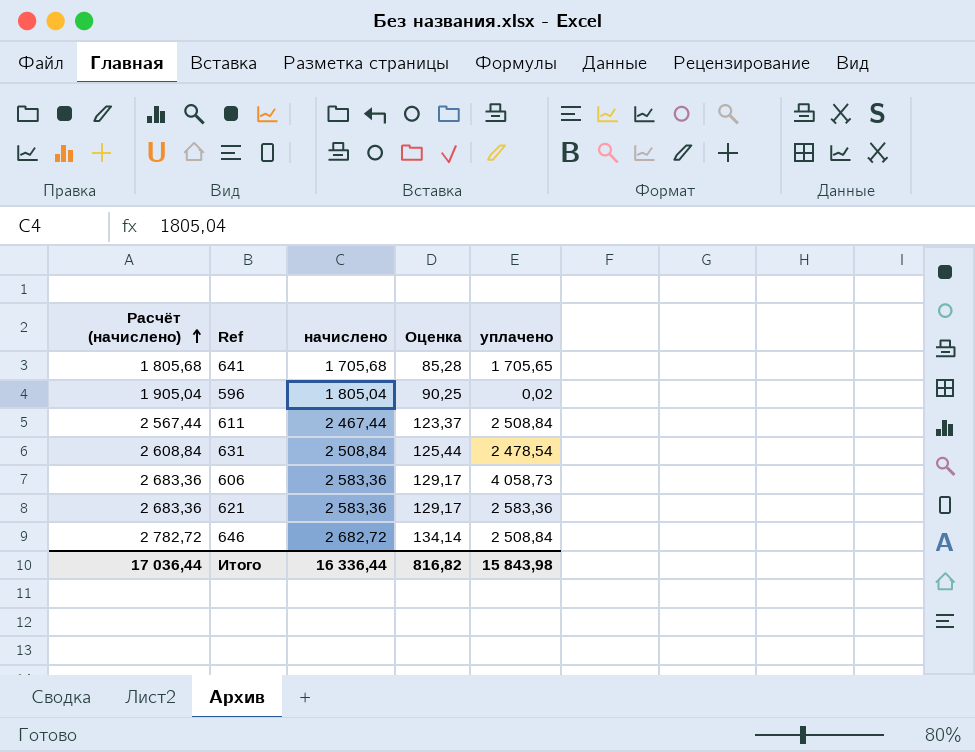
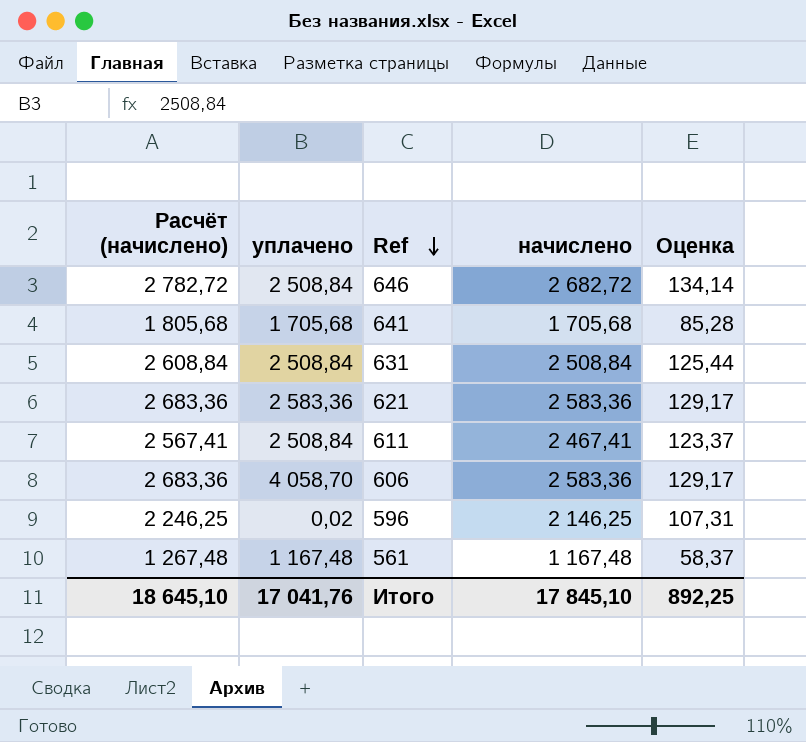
row order: Расчёт (начислено) ascending -> Ref descending
column уплачено | position: 5 -> 2
641 | уплачено: 1 705,65 -> 1 705,68
631 | уплачено: 2 478,54 -> 2 508,84
611 | Расчёт (начислено): 2 567,44 -> 2 567,41
611 | начислено: 2 467,44 -> 2 467,41
606 | уплачено: 4 058,73 -> 4 058,70
596 | Расчёт (начислено): 1 905,04 -> 2 246,25
596 | начислено: 1 805,04 -> 2 146,25
596 | Оценка: 90,25 -> 107,31
row 561: none -> 1 267,48 | 1 167,48 | 1 167,48 | 58,37
Итого | Расчёт (начислено): 17 036,44 -> 18 645,10
Итого | уплачено: 15 843,98 -> 17 041,76
Итого | начислено: 16 336,44 -> 17 845,10
Итого | Оценка: 816,82 -> 892,25

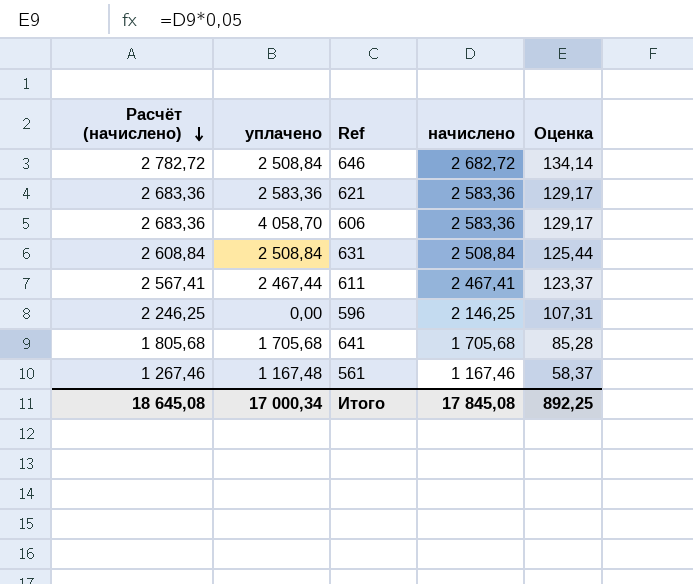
row order: Ref descending -> Расчёт (начислено) descending
611 | уплачено: 2 508,84 -> 2 467,44
596 | уплачено: 0,02 -> 0,00
561 | Расчёт (начислено): 1 267,48 -> 1 267,46
561 | начислено: 1 167,48 -> 1 167,46
Итого | Расчёт (начислено): 18 645,10 -> 18 645,08
Итого | уплачено: 17 041,76 -> 17 000,34
Итого | начислено: 17 845,10 -> 17 845,08

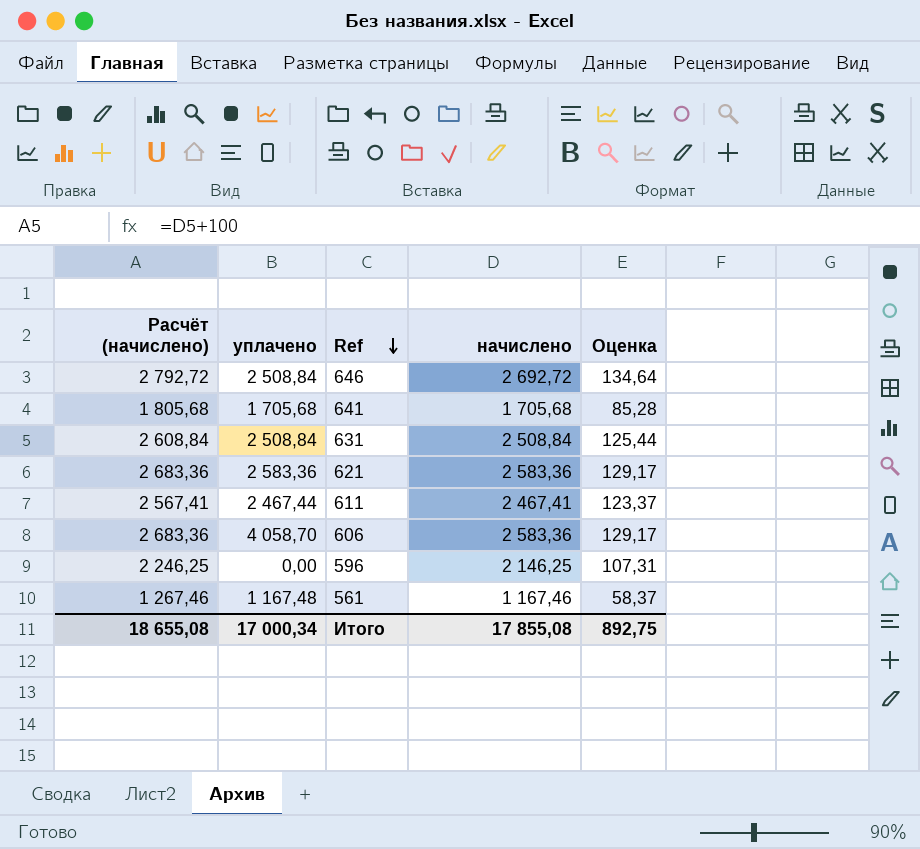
row order: Расчёт (начислено) descending -> Ref descending
646 | Расчёт (начислено): 2 782,72 -> 2 792,72
646 | начислено: 2 682,72 -> 2 692,72
646 | Оценка: 134,14 -> 134,64
Итого | Расчёт (начислено): 18 645,08 -> 18 655,08
Итого | начислено: 17 845,08 -> 17 855,08
Итого | Оценка: 892,25 -> 892,75

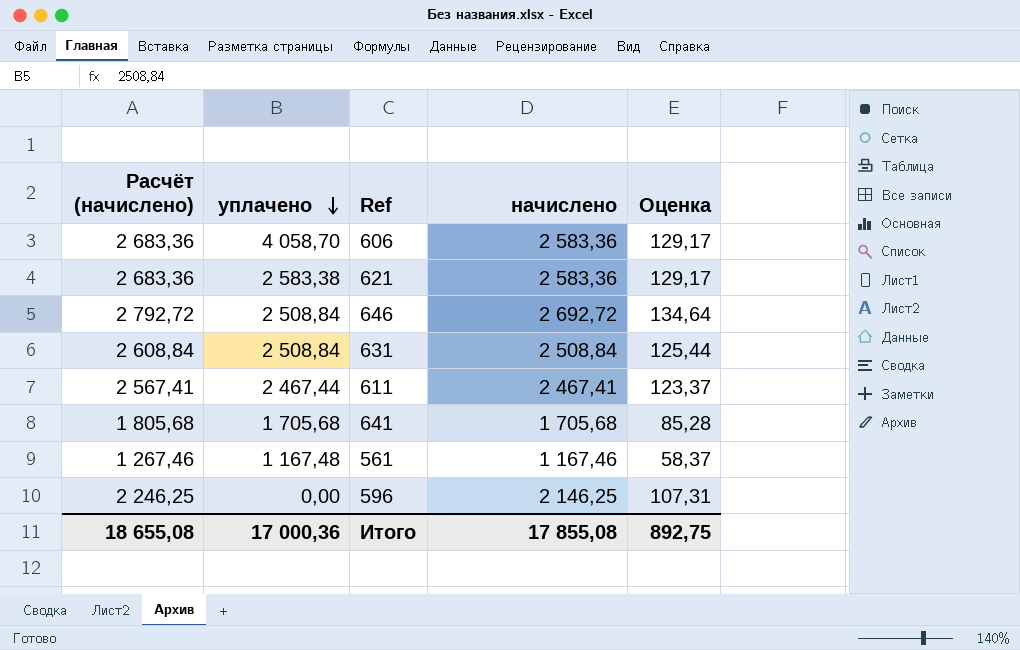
row order: Ref descending -> уплачено descending
621 | уплачено: 2 583,36 -> 2 583,38
Итого | уплачено: 17 000,34 -> 17 000,36

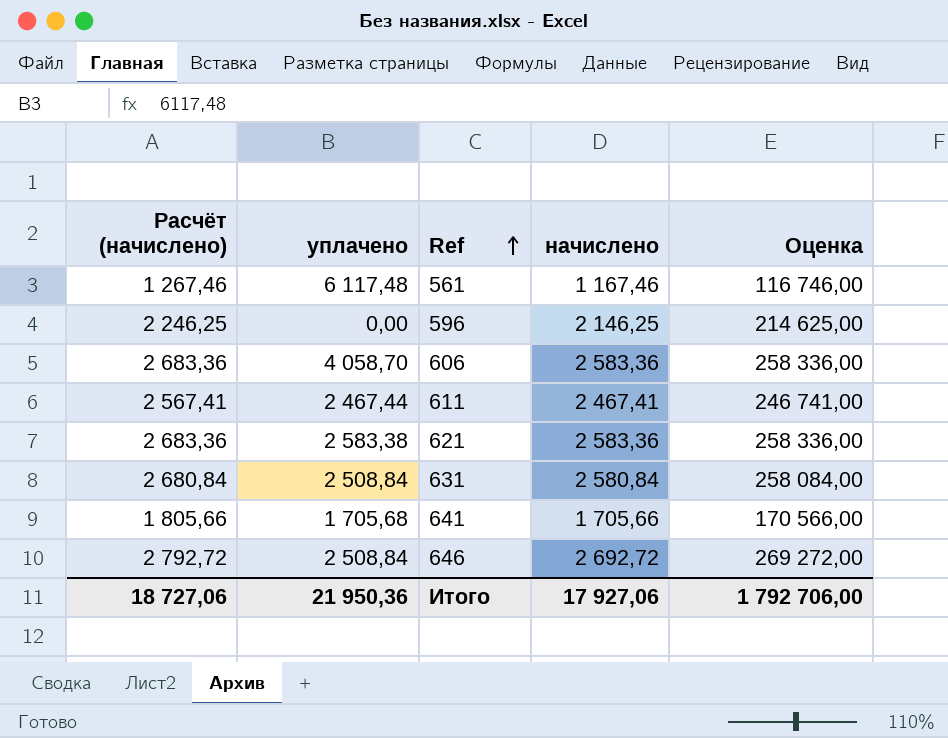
row order: уплачено descending -> Ref ascending
column Оценка | formula: [начислено] * 0,05 -> [начислено] * 100
561 | уплачено: 1 167,48 -> 6 117,48
631 | Расчёт (начислено): 2 608,84 -> 2 680,84
631 | начислено: 2 508,84 -> 2 580,84
641 | Расчёт (начислено): 1 805,68 -> 1 805,66
641 | начислено: 1 705,68 -> 1 705,66
Итого | Расчёт (начислено): 18 655,08 -> 18 727,06
Итого | уплачено: 17 000,36 -> 21 950,36
Итого | начислено: 17 855,08 -> 17 927,06
Итого | Оценка: 892,75 -> 1 792 706,00

